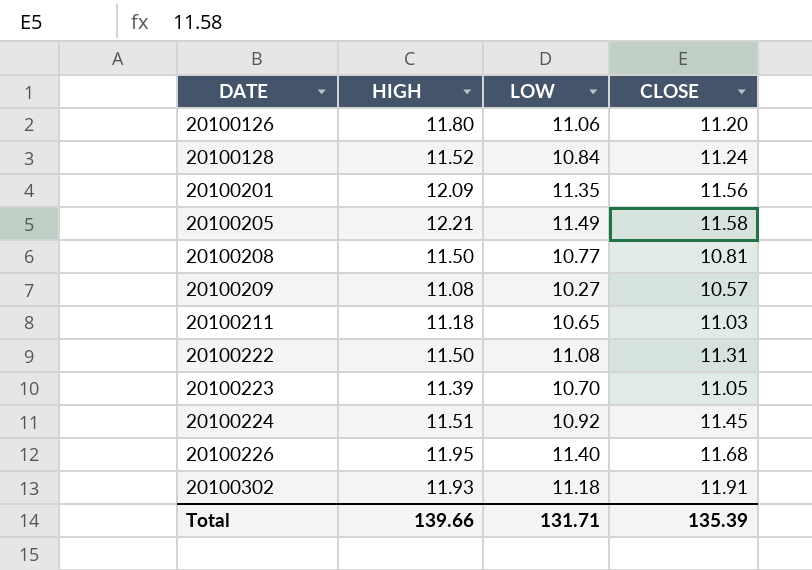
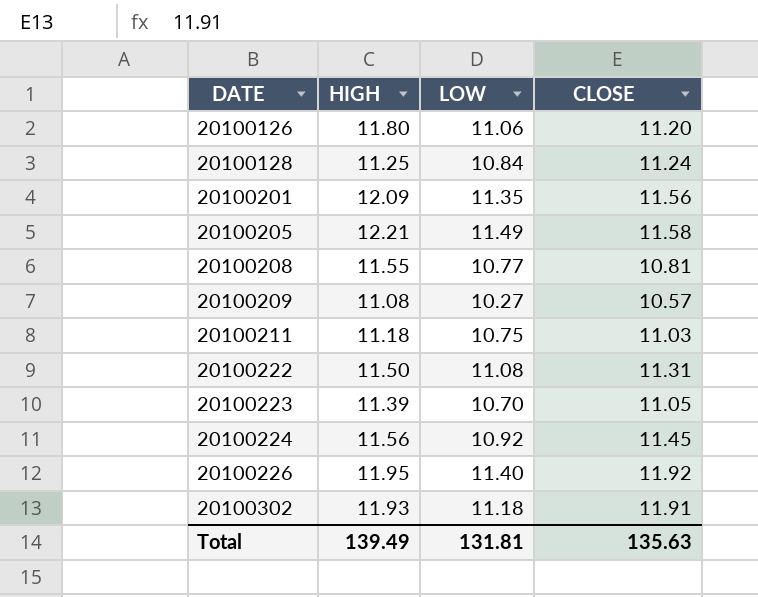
20100128 | HIGH: 11.52 -> 11.25
20100208 | HIGH: 11.50 -> 11.55
20100211 | LOW: 10.65 -> 10.75
20100224 | HIGH: 11.51 -> 11.56
20100226 | CLOSE: 11.68 -> 11.92
Total | HIGH: 139.66 -> 139.49
Total | LOW: 131.71 -> 131.81
Total | CLOSE: 135.39 -> 135.63

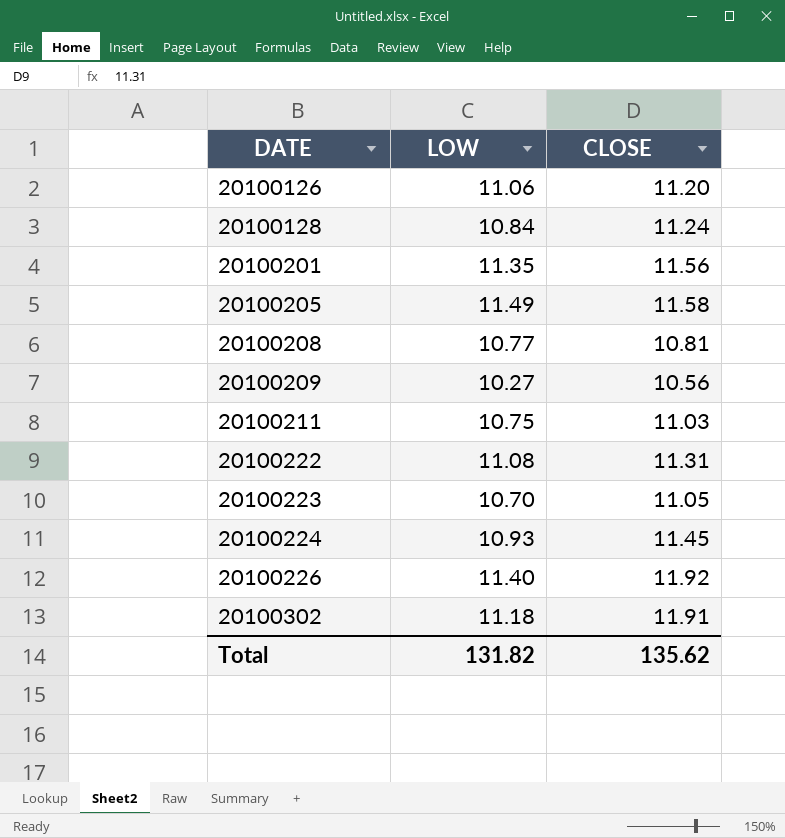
column HIGH | position: 2 -> none
20100209 | CLOSE: 10.57 -> 10.56
20100224 | LOW: 10.92 -> 10.93
Total | LOW: 131.81 -> 131.82
Total | CLOSE: 135.63 -> 135.62

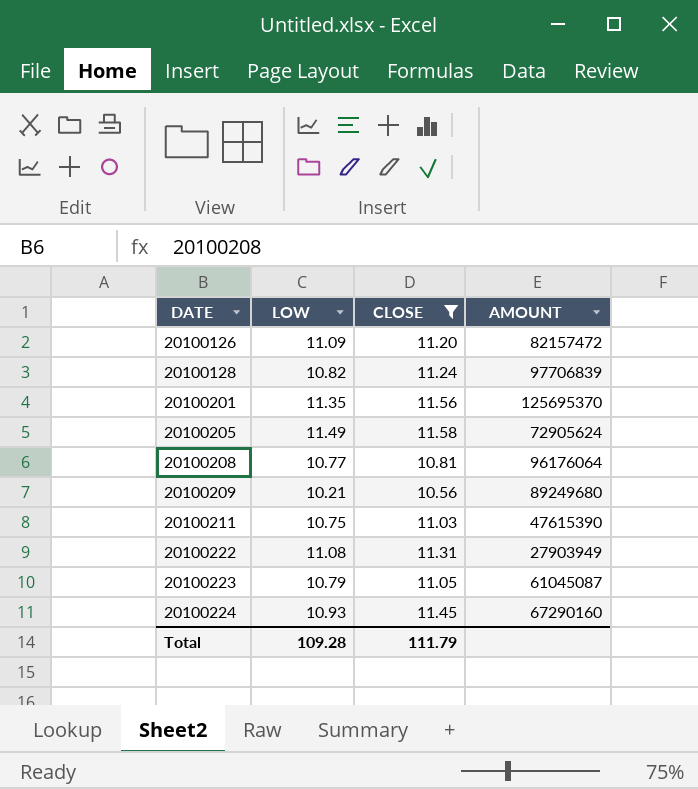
filter: none -> CLOSE <= 11.58
column AMOUNT | position: none -> 4
20100126 | LOW: 11.06 -> 11.09
20100128 | LOW: 10.84 -> 10.82
20100209 | LOW: 10.27 -> 10.21
20100223 | LOW: 10.70 -> 10.79
Total | LOW: 131.82 -> 109.28
Total | CLOSE: 135.62 -> 111.79

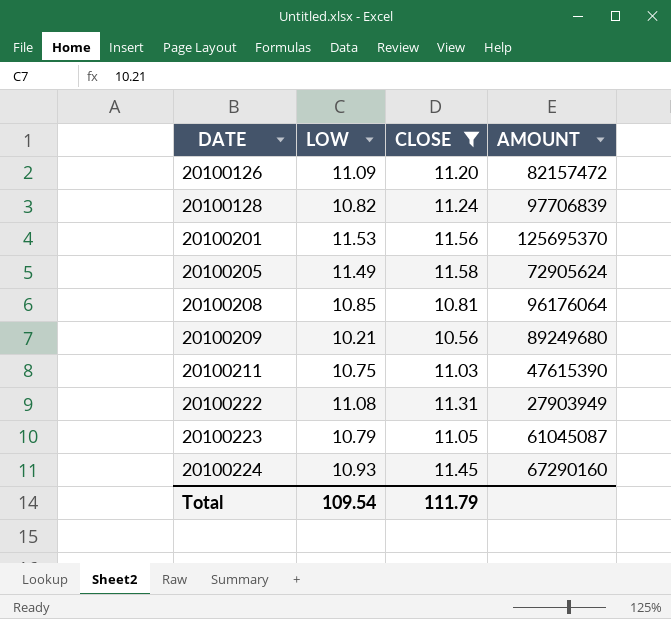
20100201 | LOW: 11.35 -> 11.53
20100208 | LOW: 10.77 -> 10.85
Total | LOW: 109.28 -> 109.54

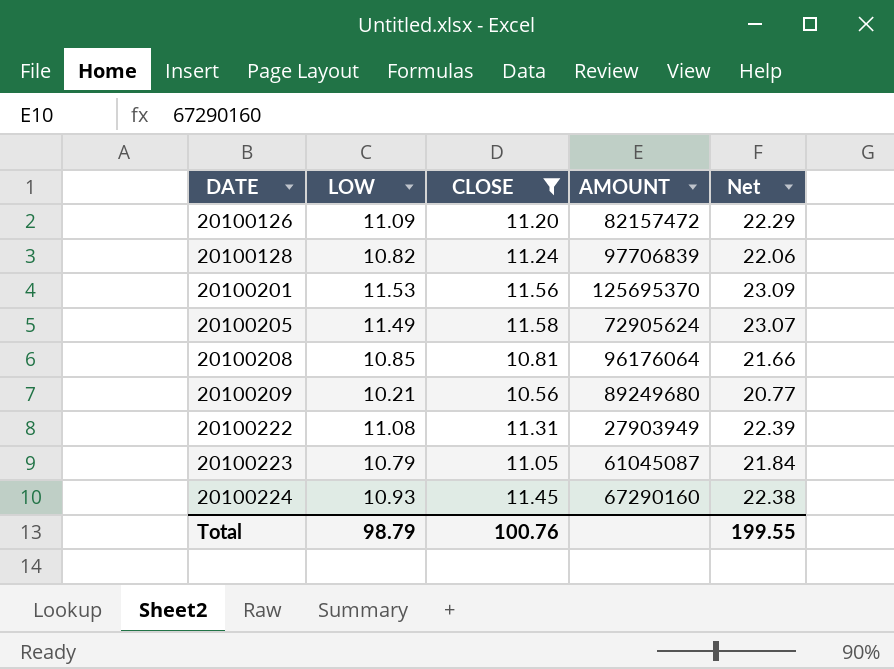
column Net | formula: none -> [LOW] + [CLOSE]
row 20100211: 10.75 | 11.03 | 47615390 -> none
Total | LOW: 109.54 -> 98.79
Total | CLOSE: 111.79 -> 100.76

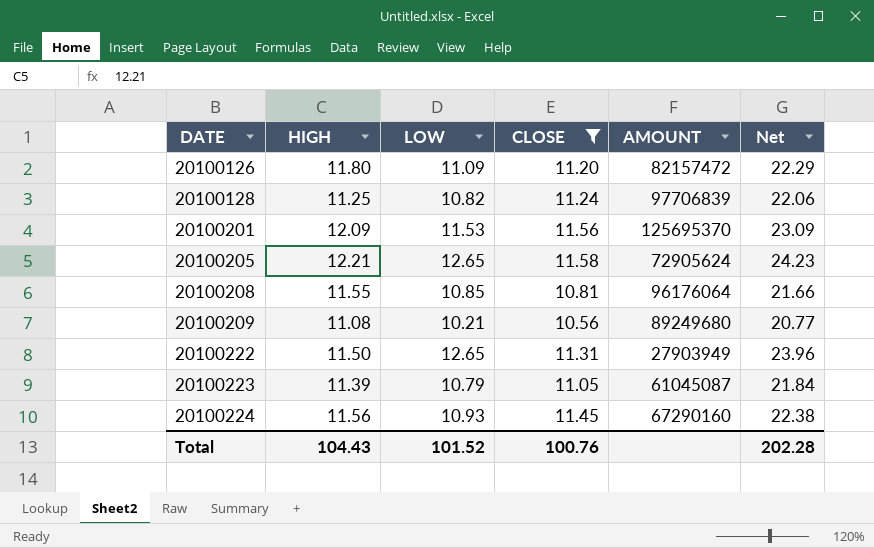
column HIGH | position: none -> 2
20100205 | LOW: 11.49 -> 12.65
20100205 | Net: 23.07 -> 24.23
20100222 | LOW: 11.08 -> 12.65
20100222 | Net: 22.39 -> 23.96
Total | LOW: 98.79 -> 101.52
Total | Net: 199.55 -> 202.28

